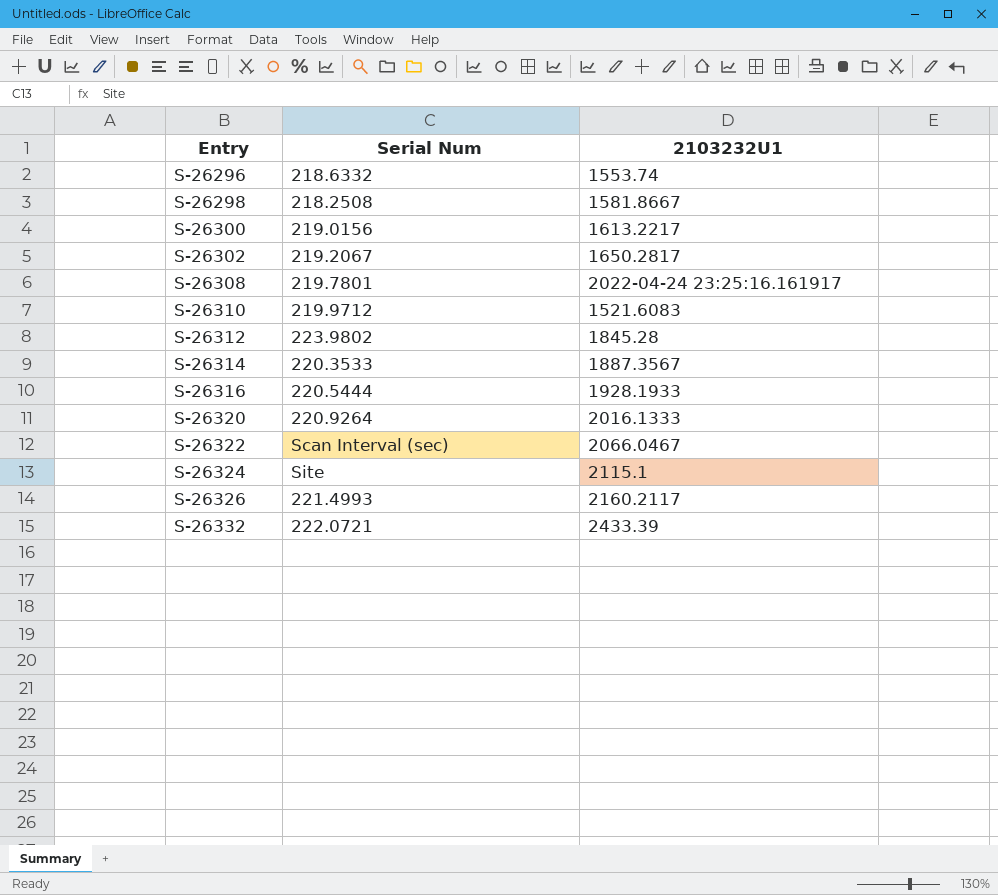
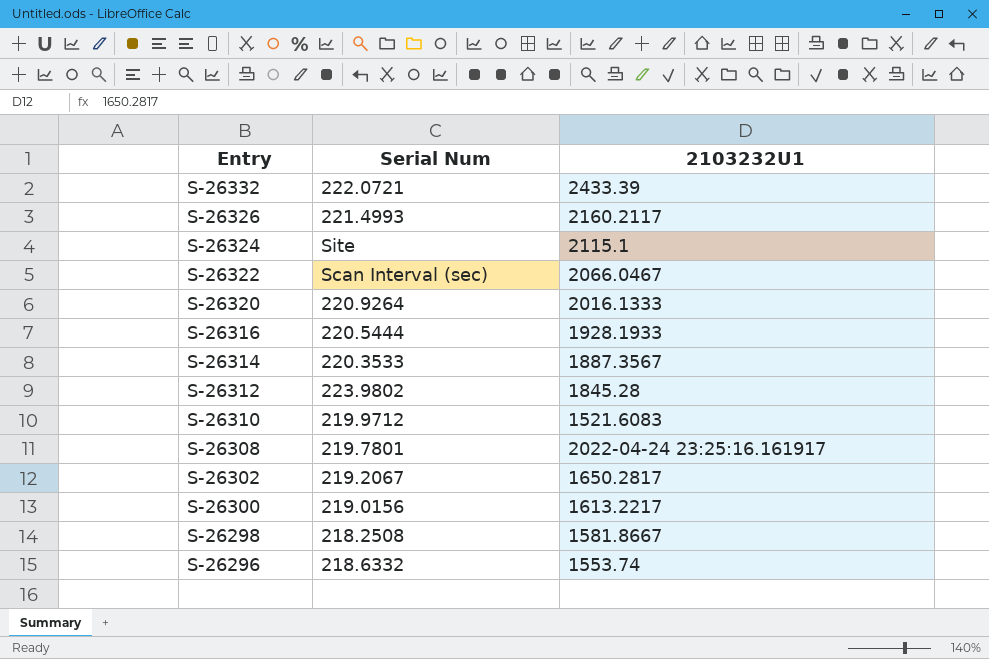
row order: Entry ascending -> Entry descending

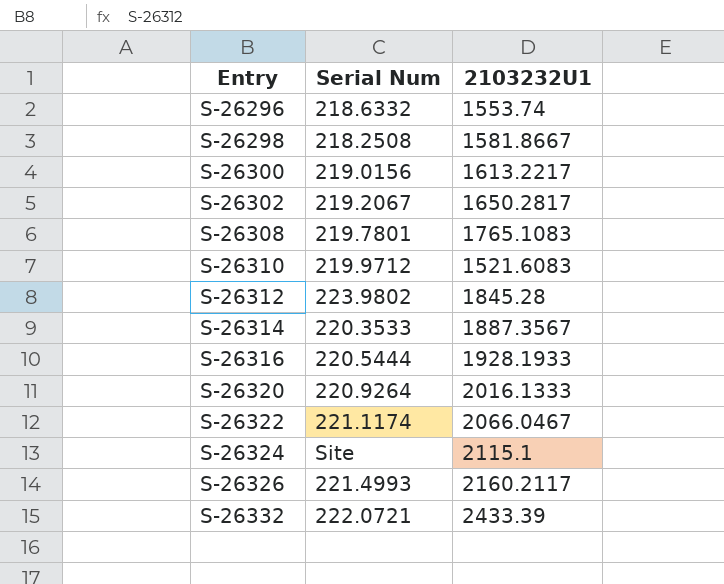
row order: Entry descending -> Entry ascending
S-26308 | 2103232U1: 2022-04-24 23:25:16.161917 -> 1765.1083
S-26322 | Serial Num: Scan Interval (sec) -> 221.1174

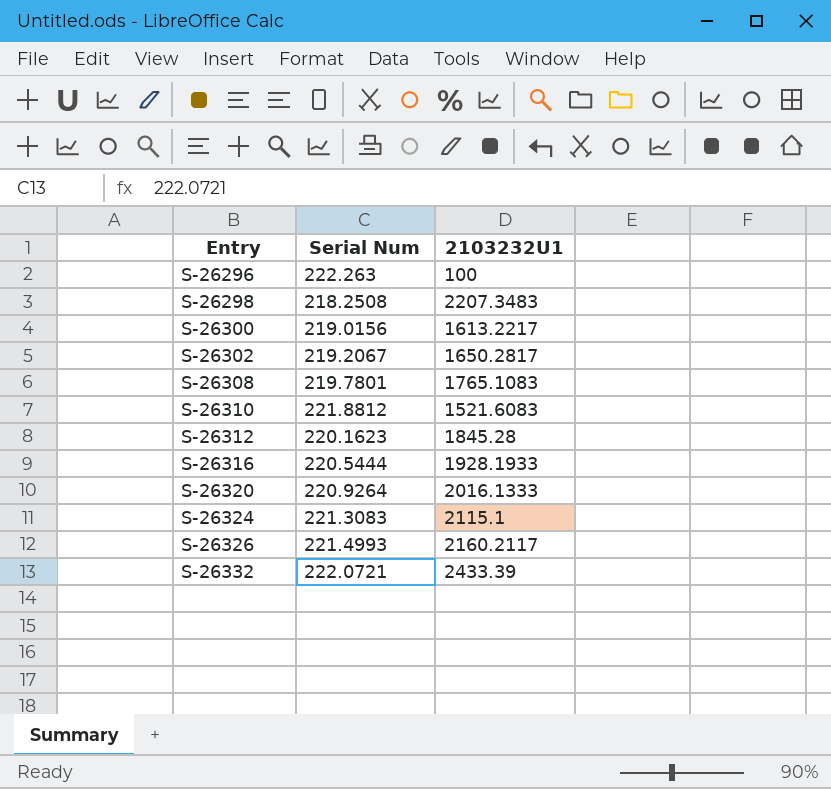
row S-26314: 220.3533 | 1887.3567 -> none
row S-26322: 221.1174 | 2066.0467 -> none
S-26296 | Serial Num: 218.6332 -> 222.263
S-26296 | 2103232U1: 1553.74 -> 100
S-26298 | 2103232U1: 1581.8667 -> 2207.3483
S-26310 | Serial Num: 219.9712 -> 221.8812
S-26312 | Serial Num: 223.9802 -> 220.1623
S-26324 | Serial Num: Site -> 221.3083

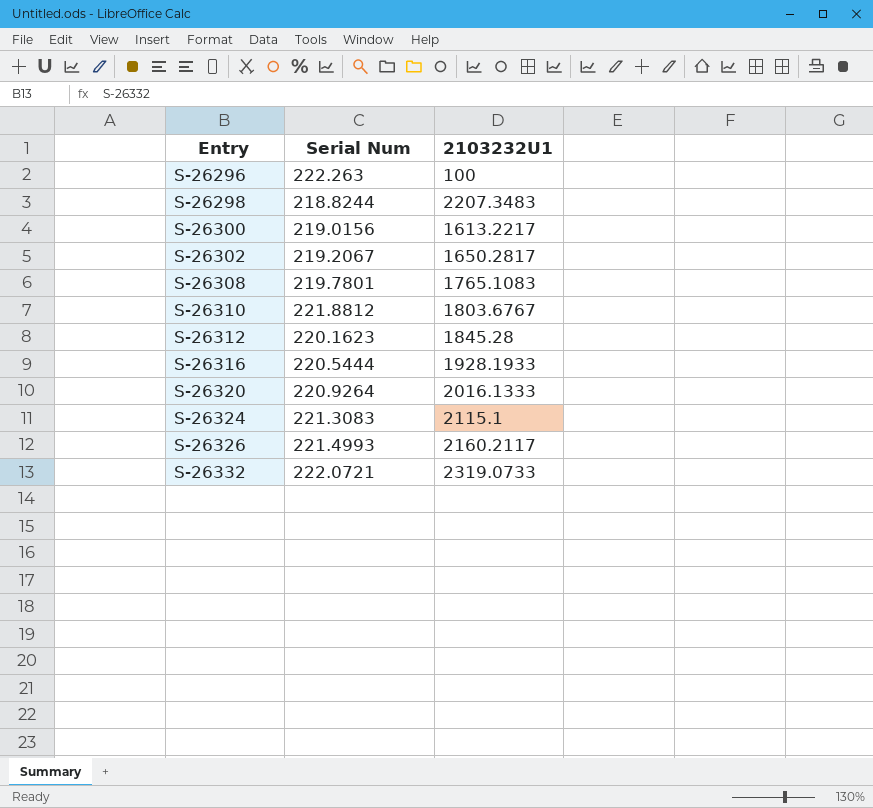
S-26298 | Serial Num: 218.2508 -> 218.8244
S-26310 | 2103232U1: 1521.6083 -> 1803.6767
S-26332 | 2103232U1: 2433.39 -> 2319.0733

